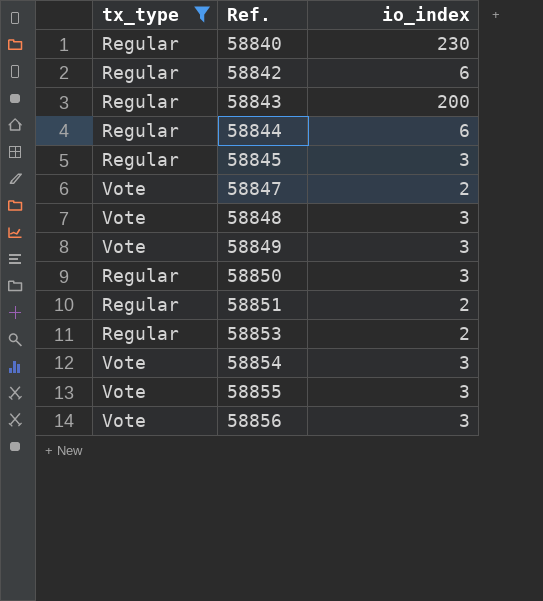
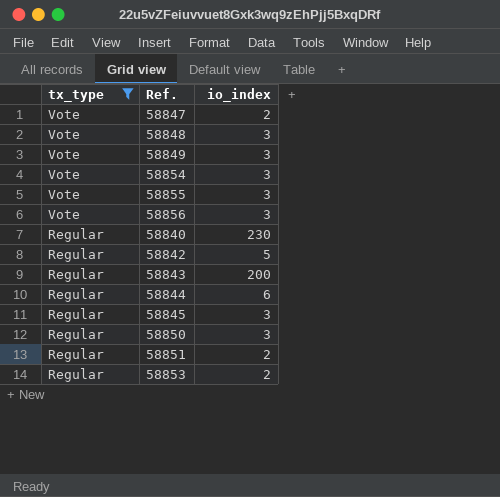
row order: Ref. ascending -> tx_type descending
58842 | io_index: 6 -> 5

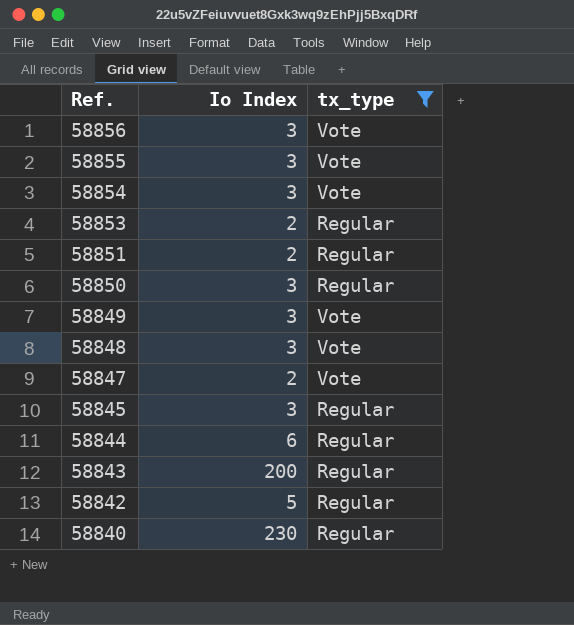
row order: tx_type descending -> Ref. descending
column name: io_index -> Io Index
column tx_type | position: 1 -> 3

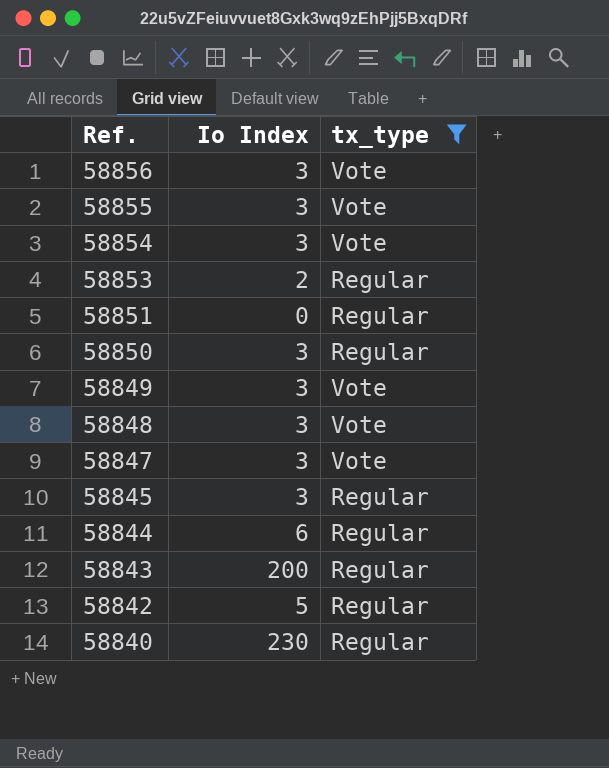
58851 | Io Index: 2 -> 0
58847 | Io Index: 2 -> 3

